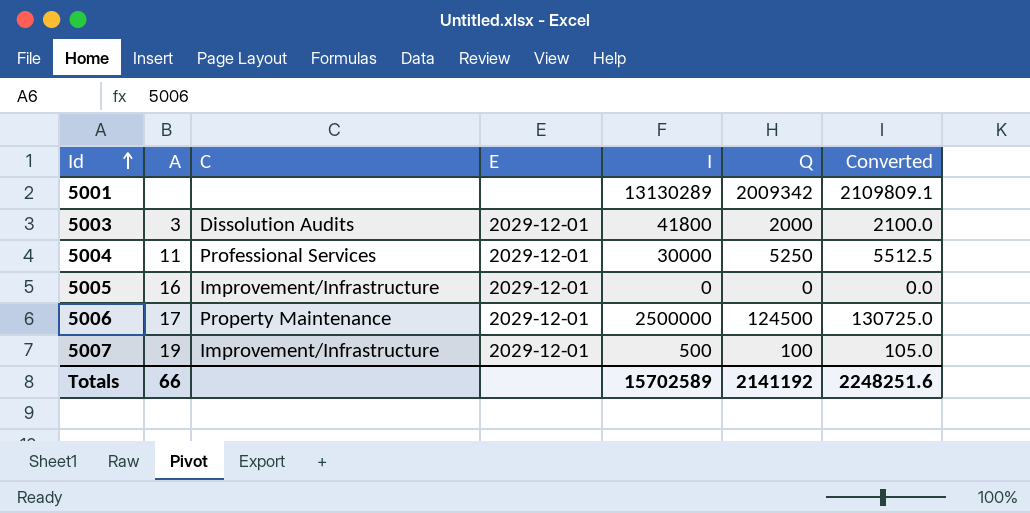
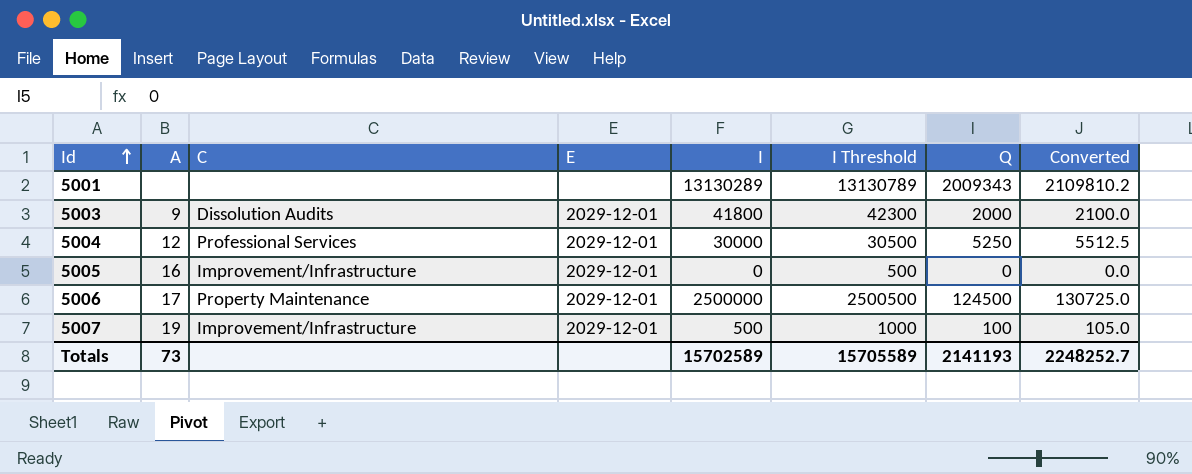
column I Threshold | formula: none -> [I] + 500
5001 | Q: 2009342 -> 2009343
5001 | Converted: 2109809.1 -> 2109810.2
5003 | A: 3 -> 9
5004 | A: 11 -> 12
Totals | A: 66 -> 73
Totals | Q: 2141192 -> 2141193
Totals | Converted: 2248251.6 -> 2248252.7

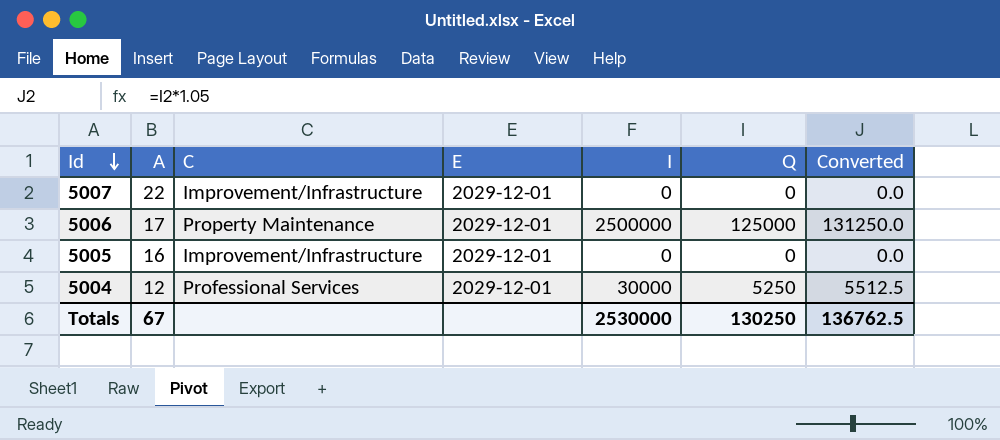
row order: Id ascending -> Id descending
column I Threshold | formula: [I] + 500 -> none
row 5001: none | none | none | 13130289 | 13130789 | 2009343 | 2109810.2 -> none
row 5003: 9 | Dissolution Audits | 2029-12-01 | 41800 | 42300 | 2000 | 2100.0 -> none
5007 | A: 19 -> 22
5007 | I: 500 -> 0
5007 | Q: 100 -> 0
5007 | Converted: 105.0 -> 0.0
5006 | Q: 124500 -> 125000
5006 | Converted: 130725.0 -> 131250.0
Totals | A: 73 -> 67
Totals | I: 15702589 -> 2530000
Totals | Q: 2141193 -> 130250
Totals | Converted: 2248252.7 -> 136762.5

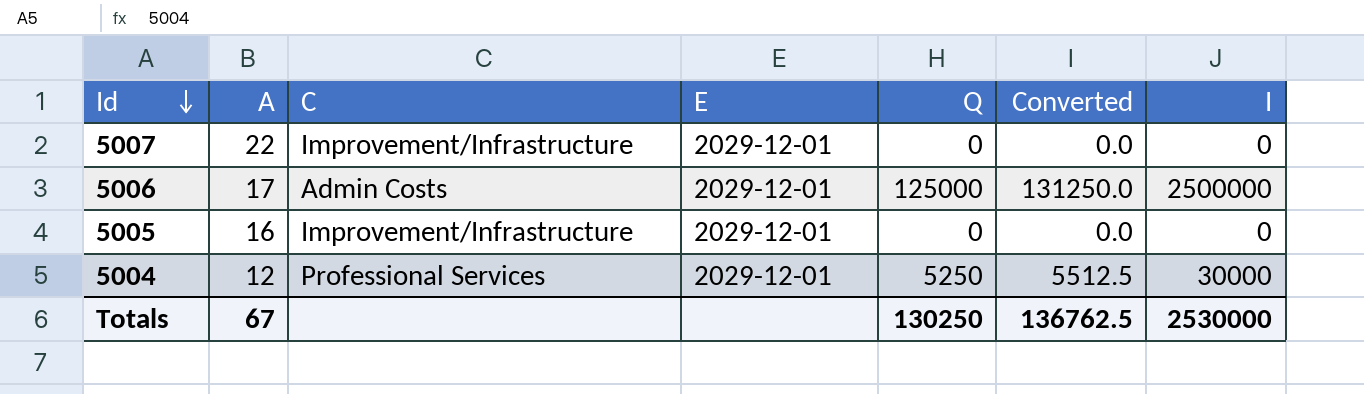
column I | position: 5 -> 7
5006 | C: Property Maintenance -> Admin Costs

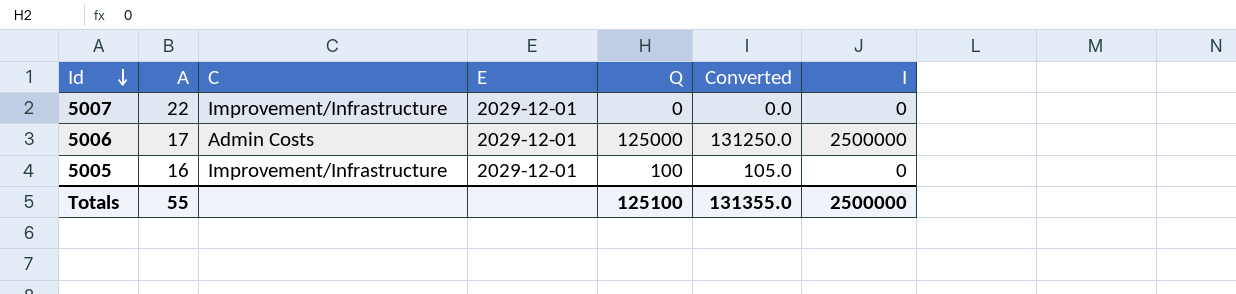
row 5004: 12 | Professional Services | 2029-12-01 | 5250 | 5512.5 | 30000 -> none
5005 | Q: 0 -> 100
5005 | Converted: 0.0 -> 105.0
Totals | A: 67 -> 55
Totals | Q: 130250 -> 125100
Totals | Converted: 136762.5 -> 131355.0
Totals | I: 2530000 -> 2500000

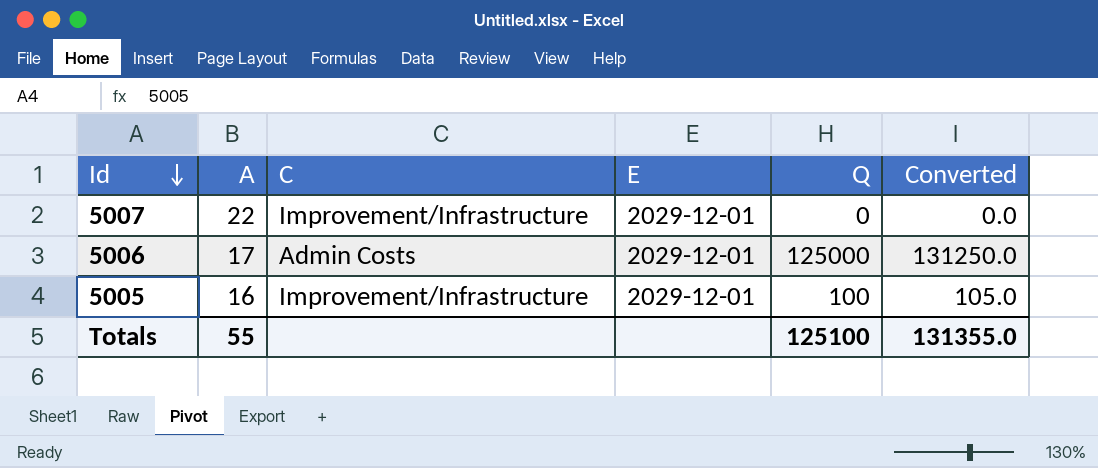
column I | position: 7 -> none

